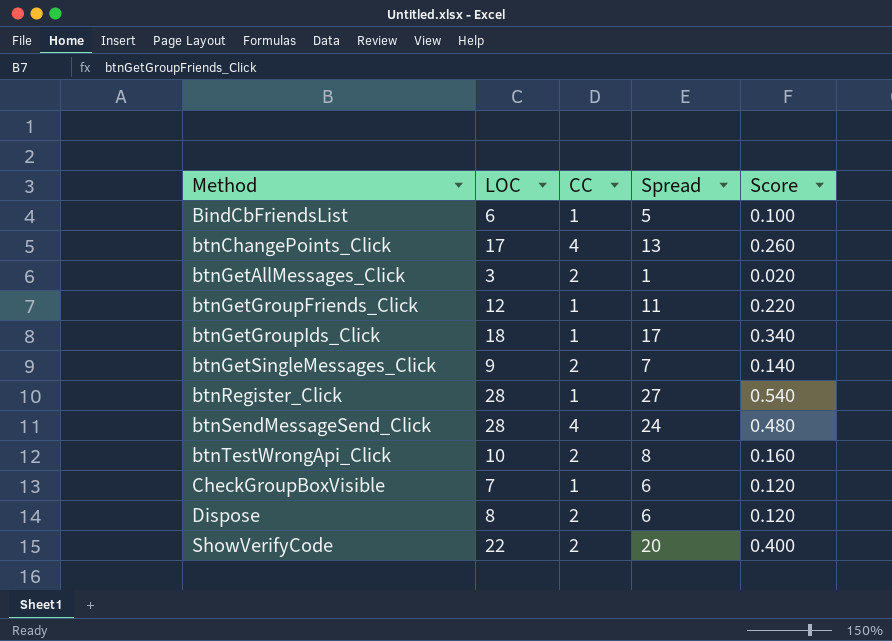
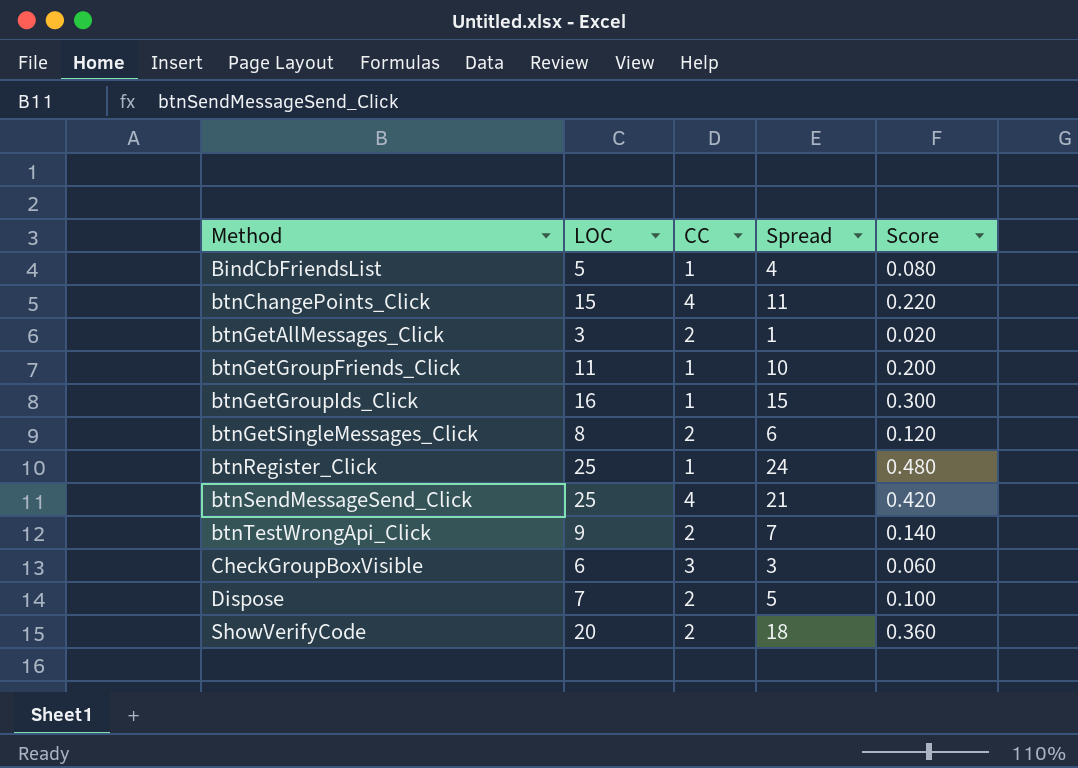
BindCbFriendsList | LOC: 6 -> 5
BindCbFriendsList | Spread: 5 -> 4
BindCbFriendsList | Score: 0.100 -> 0.080
btnChangePoints_Click | LOC: 17 -> 15
btnChangePoints_Click | Spread: 13 -> 11
btnChangePoints_Click | Score: 0.260 -> 0.220
btnGetGroupFriends_Click | LOC: 12 -> 11
btnGetGroupFriends_Click | Spread: 11 -> 10
btnGetGroupFriends_Click | Score: 0.220 -> 0.200
btnGetGroupIds_Click | LOC: 18 -> 16
btnGetGroupIds_Click | Spread: 17 -> 15
btnGetGroupIds_Click | Score: 0.340 -> 0.300
btnGetSingleMessages_Click | LOC: 9 -> 8
btnGetSingleMessages_Click | Spread: 7 -> 6
btnGetSingleMessages_Click | Score: 0.140 -> 0.120
btnRegister_Click | LOC: 28 -> 25
btnRegister_Click | Spread: 27 -> 24
btnRegister_Click | Score: 0.540 -> 0.480
btnSendMessageSend_Click | LOC: 28 -> 25
btnSendMessageSend_Click | Spread: 24 -> 21
btnSendMessageSend_Click | Score: 0.480 -> 0.420
btnTestWrongApi_Click | LOC: 10 -> 9
btnTestWrongApi_Click | Spread: 8 -> 7
btnTestWrongApi_Click | Score: 0.160 -> 0.140
CheckGroupBoxVisible | LOC: 7 -> 6
CheckGroupBoxVisible | CC: 1 -> 3
CheckGroupBoxVisible | Spread: 6 -> 3
CheckGroupBoxVisible | Score: 0.120 -> 0.060
Dispose | LOC: 8 -> 7
Dispose | Spread: 6 -> 5
Dispose | Score: 0.120 -> 0.100
ShowVerifyCode | LOC: 22 -> 20
ShowVerifyCode | Spread: 20 -> 18
ShowVerifyCode | Score: 0.400 -> 0.360

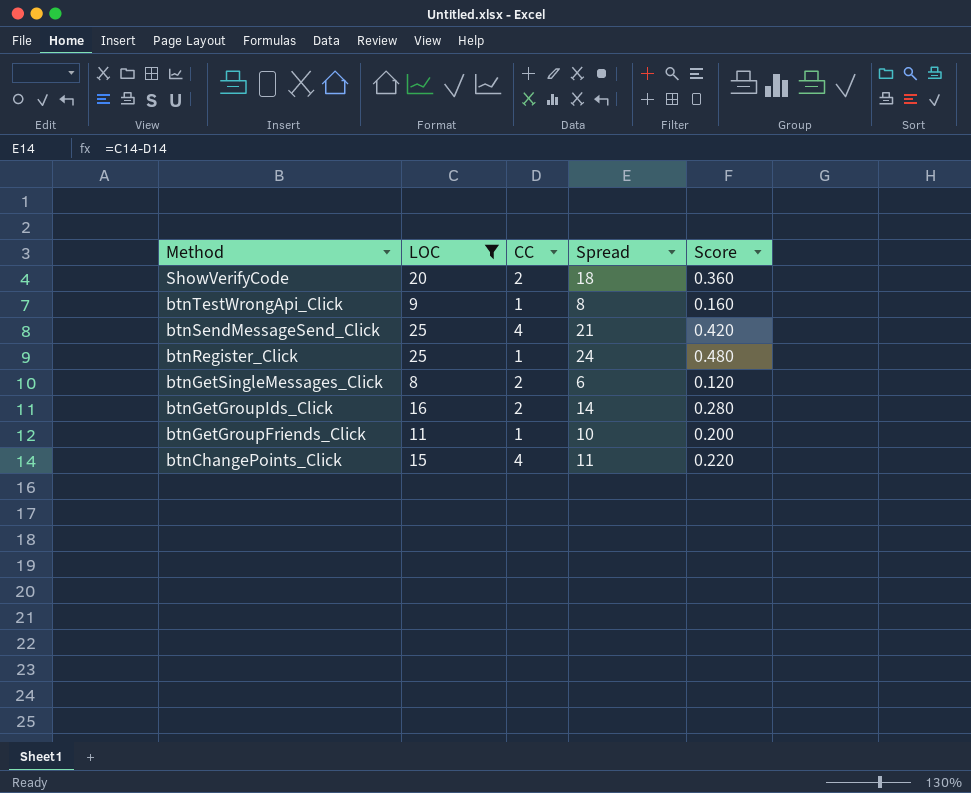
filter: none -> LOC >= 8
row order: Method ascending -> Method descending
btnTestWrongApi_Click | CC: 2 -> 1
btnTestWrongApi_Click | Spread: 7 -> 8
btnTestWrongApi_Click | Score: 0.140 -> 0.160
btnGetGroupIds_Click | CC: 1 -> 2
btnGetGroupIds_Click | Spread: 15 -> 14
btnGetGroupIds_Click | Score: 0.300 -> 0.280

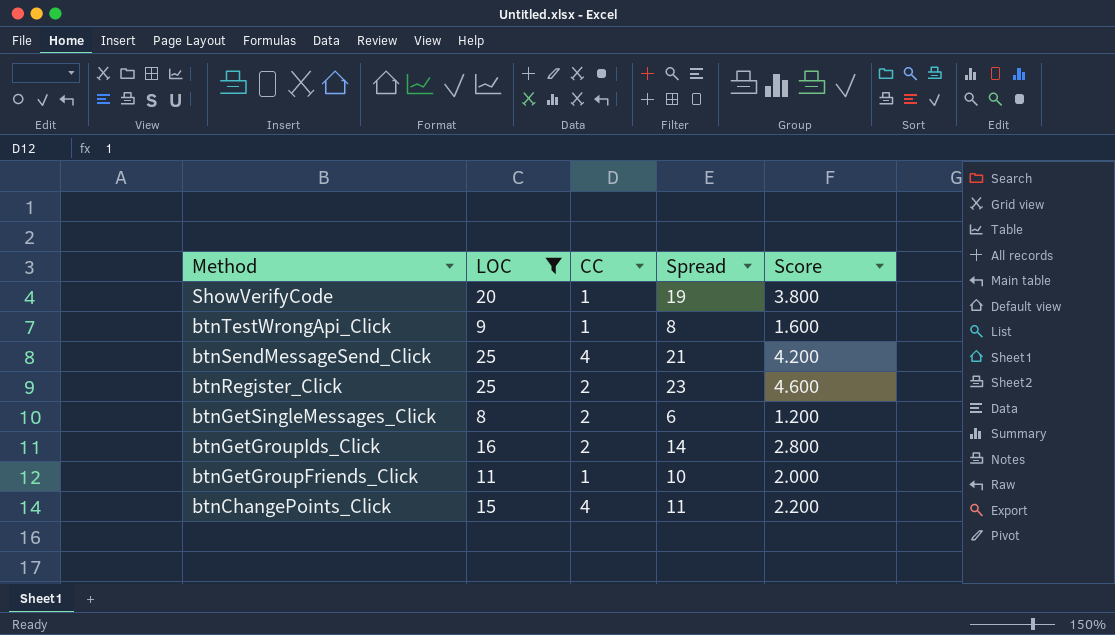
column Score | formula: [Spread] * 0.02 -> [Spread] * 0.2
ShowVerifyCode | CC: 2 -> 1
ShowVerifyCode | Spread: 18 -> 19
btnRegister_Click | CC: 1 -> 2
btnRegister_Click | Spread: 24 -> 23

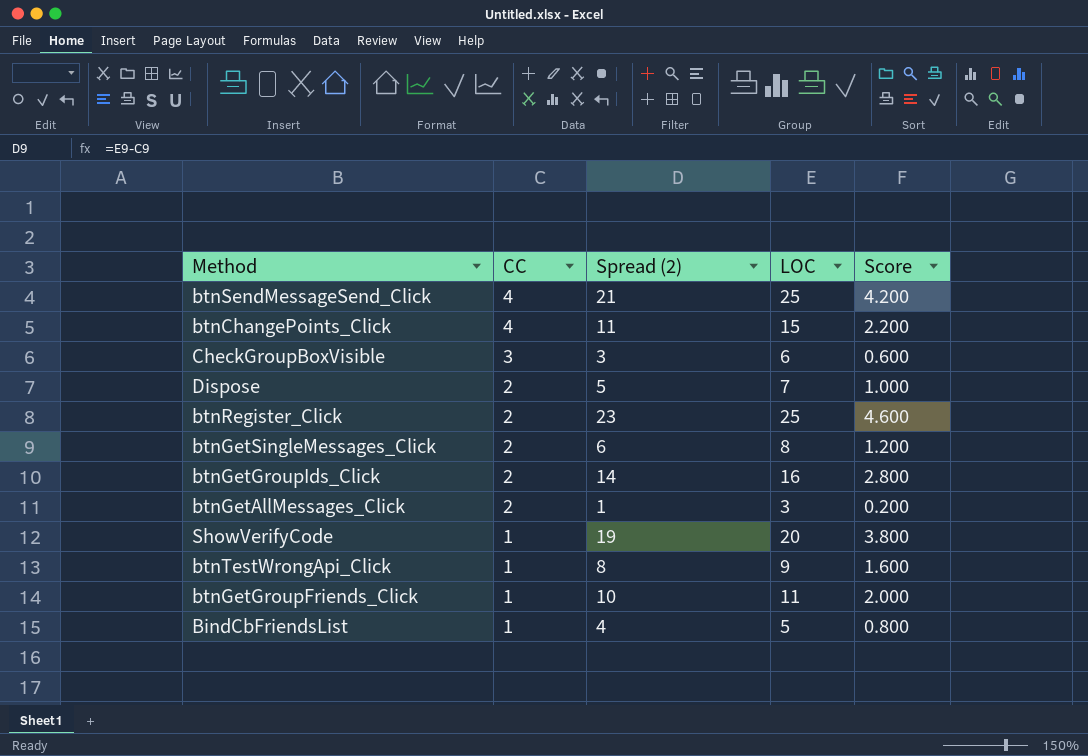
filter: LOC >= 8 -> none
row order: Method descending -> CC descending
column name: Spread -> Spread (2)
column LOC | position: 2 -> 4

